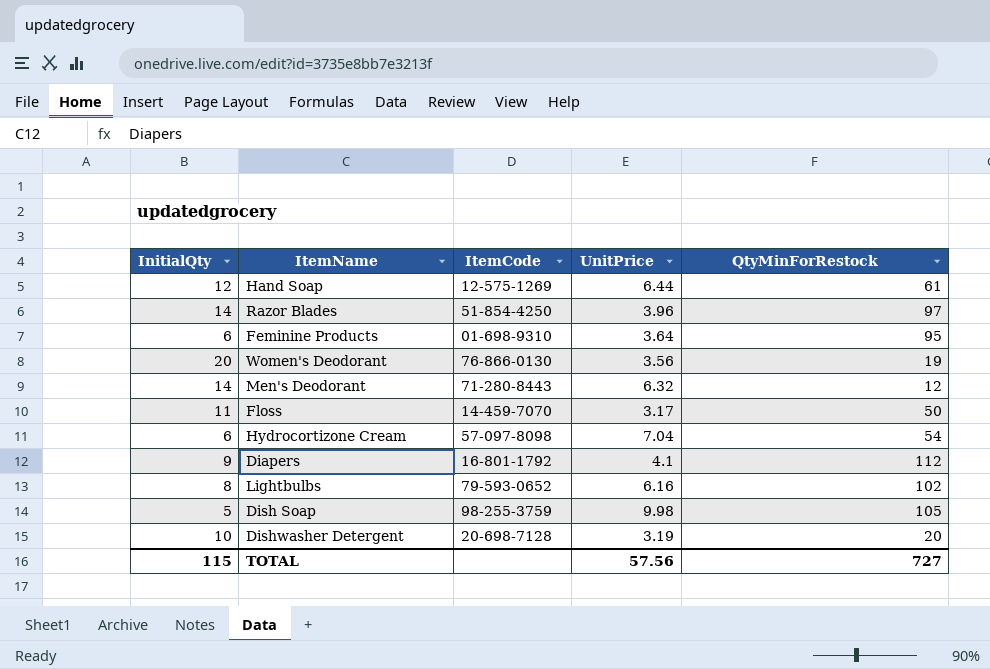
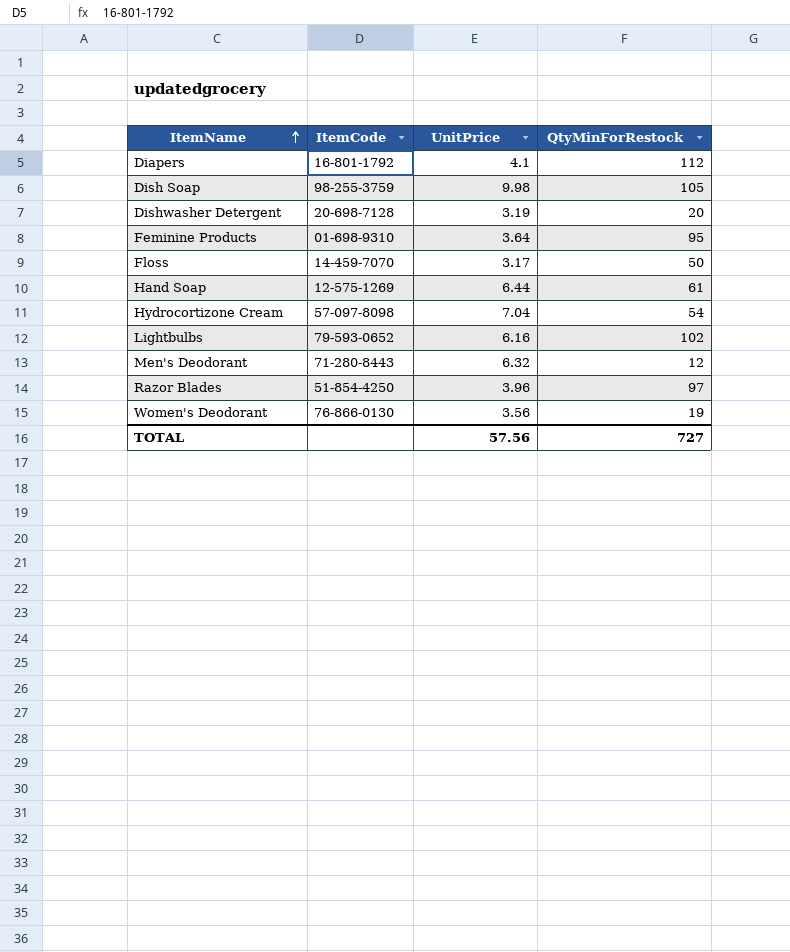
row order: none -> ItemName ascending
column InitialQty | position: 1 -> none

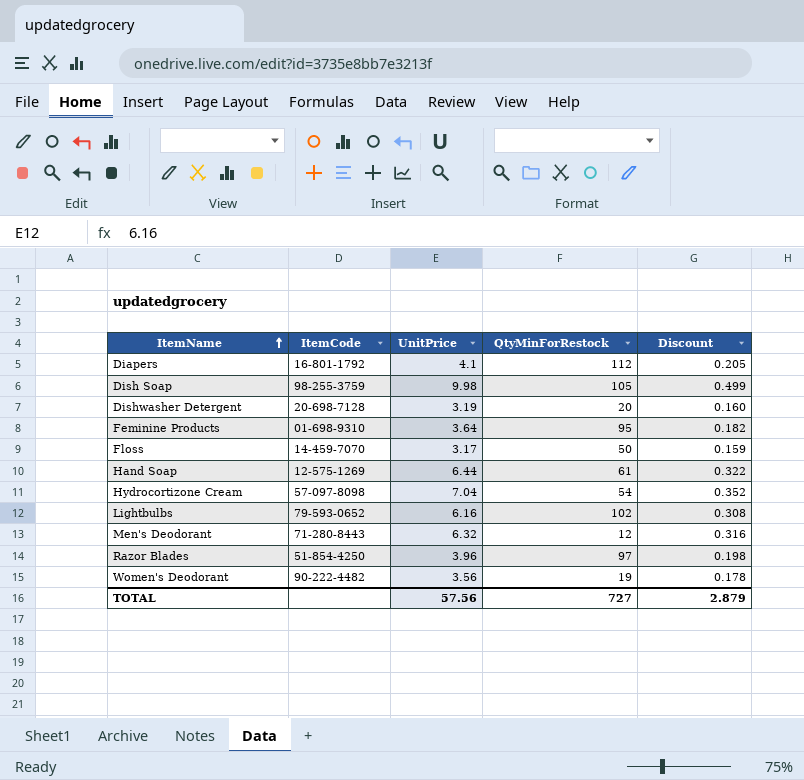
column Discount | formula: none -> [UnitPrice] * 0.05
Women's Deodorant | ItemCode: 76-866-0130 -> 90-222-4482

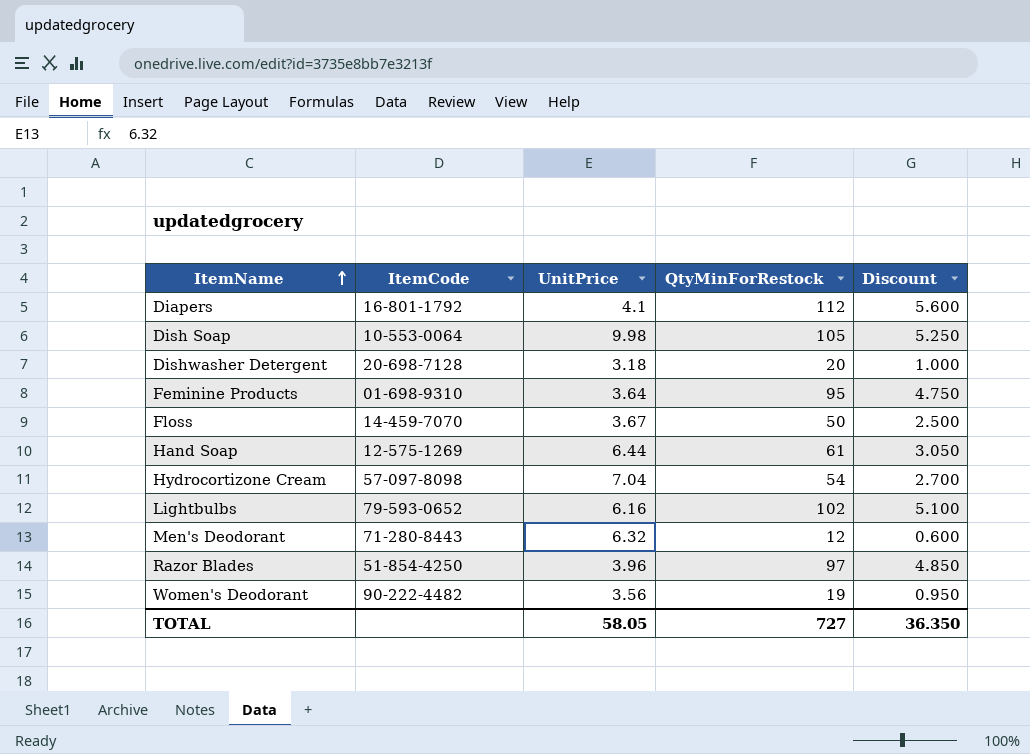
column Discount | formula: [UnitPrice] * 0.05 -> [QtyMinForRestock] * 0.05
Dish Soap | ItemCode: 98-255-3759 -> 10-553-0064
Dishwasher Detergent | UnitPrice: 3.19 -> 3.18
Floss | UnitPrice: 3.17 -> 3.67
TOTAL | UnitPrice: 57.56 -> 58.05
TOTAL | Discount: 2.879 -> 36.350

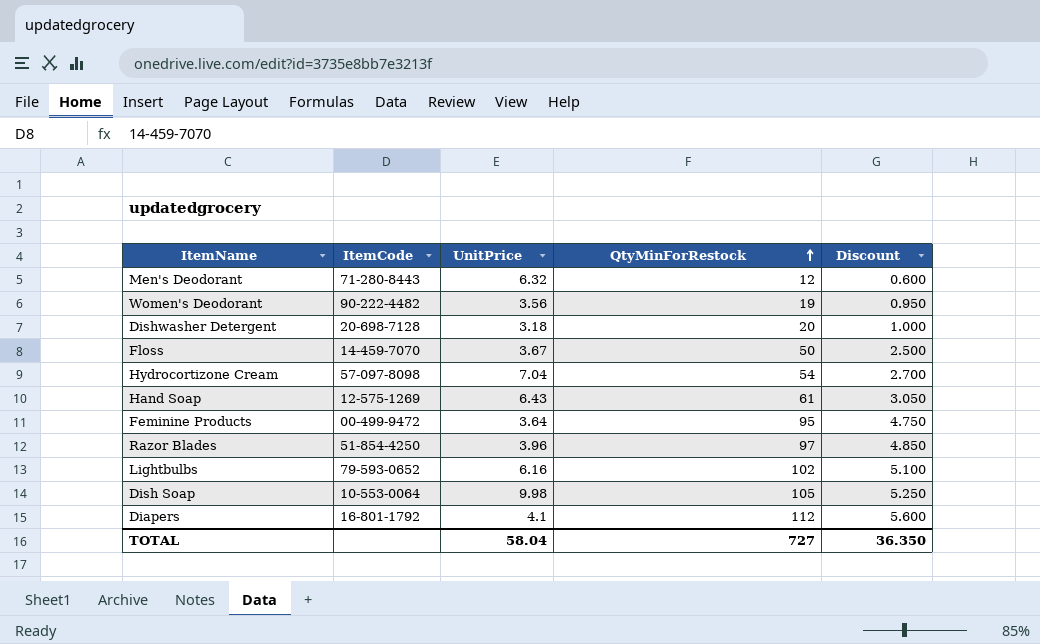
row order: ItemName ascending -> QtyMinForRestock ascending
Hand Soap | UnitPrice: 6.44 -> 6.43
Feminine Products | ItemCode: 01-698-9310 -> 00-499-9472
TOTAL | UnitPrice: 58.05 -> 58.04

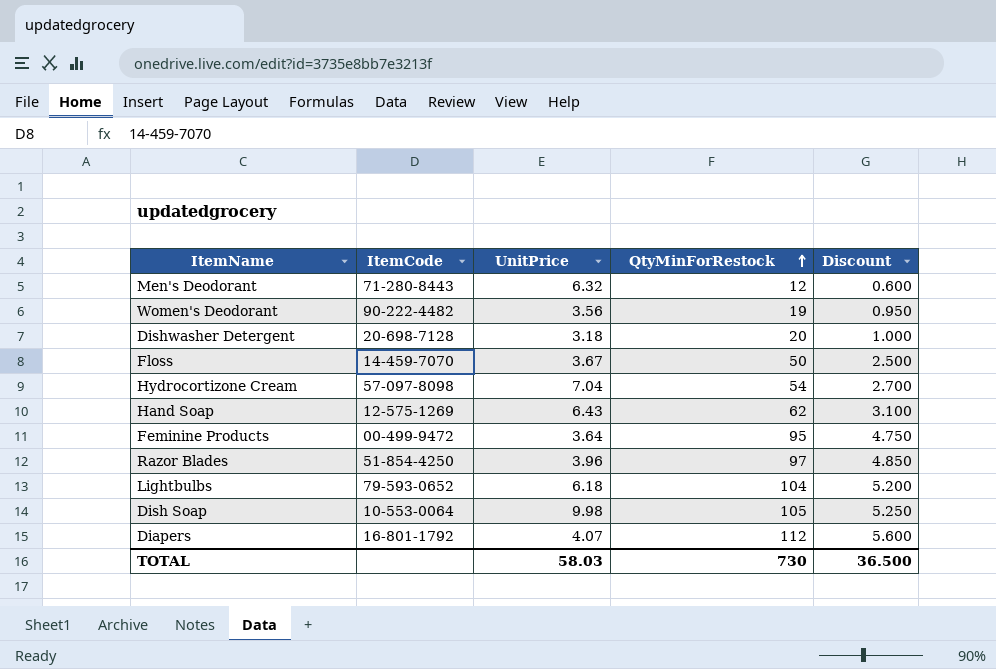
Hand Soap | QtyMinForRestock: 61 -> 62
Hand Soap | Discount: 3.050 -> 3.100
Lightbulbs | UnitPrice: 6.16 -> 6.18
Lightbulbs | QtyMinForRestock: 102 -> 104
Lightbulbs | Discount: 5.100 -> 5.200
Diapers | UnitPrice: 4.1 -> 4.07
TOTAL | UnitPrice: 58.04 -> 58.03
TOTAL | QtyMinForRestock: 727 -> 730
TOTAL | Discount: 36.350 -> 36.500

